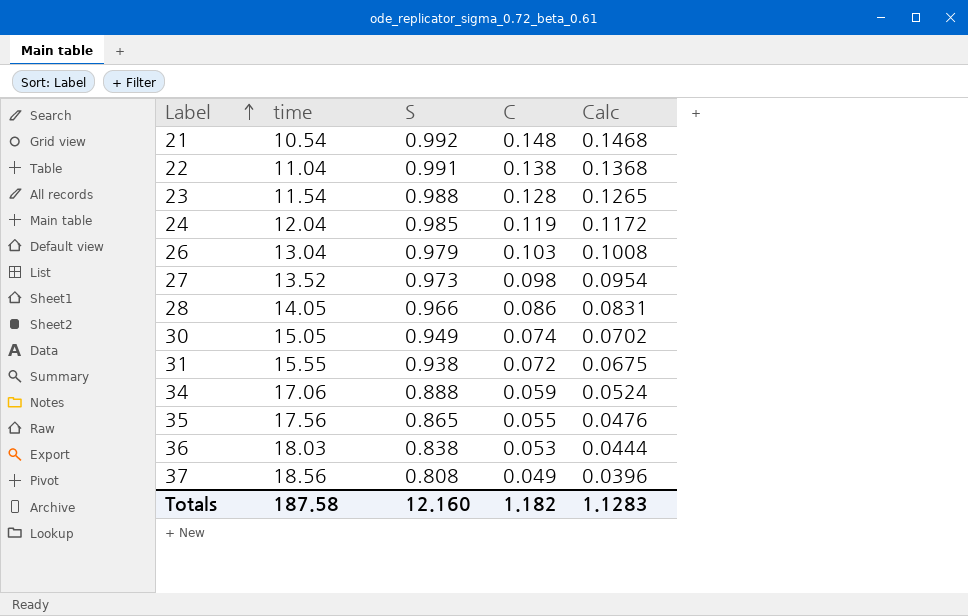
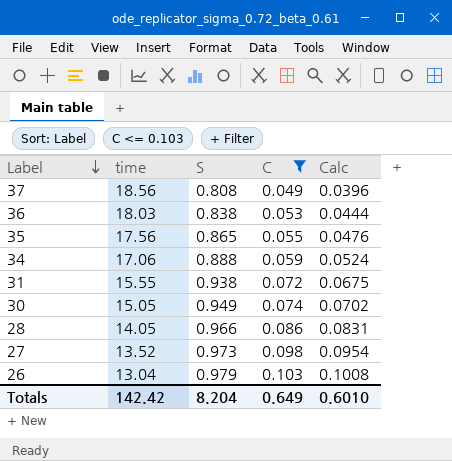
filter: none -> C <= 0.103
row order: Label ascending -> Label descending
Totals | time: 187.58 -> 142.42
Totals | S: 12.160 -> 8.204
Totals | C: 1.182 -> 0.649
Totals | Calc: 1.1283 -> 0.6010

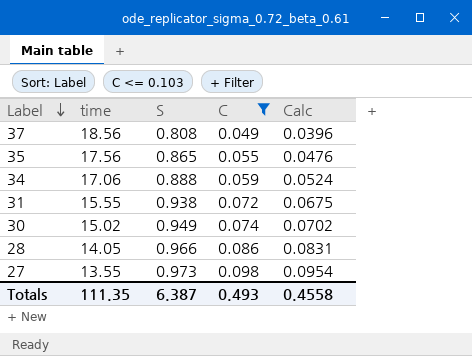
row 36: 18.03 | 0.838 | 0.053 | 0.0444 -> none
row 26: 13.04 | 0.979 | 0.103 | 0.1008 -> none
30 | time: 15.05 -> 15.02
27 | time: 13.52 -> 13.55
Totals | time: 142.42 -> 111.35
Totals | S: 8.204 -> 6.387
Totals | C: 0.649 -> 0.493
Totals | Calc: 0.6010 -> 0.4558

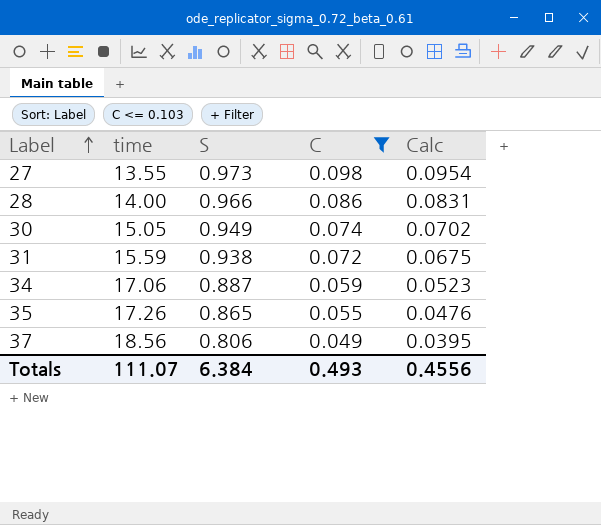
row order: Label descending -> Label ascending
28 | time: 14.05 -> 14.00
30 | time: 15.02 -> 15.05
31 | time: 15.55 -> 15.59
34 | S: 0.888 -> 0.887
34 | Calc: 0.0524 -> 0.0523
35 | time: 17.56 -> 17.26
37 | S: 0.808 -> 0.806
37 | Calc: 0.0396 -> 0.0395
Totals | time: 111.35 -> 111.07
Totals | S: 6.387 -> 6.384
Totals | Calc: 0.4558 -> 0.4556

